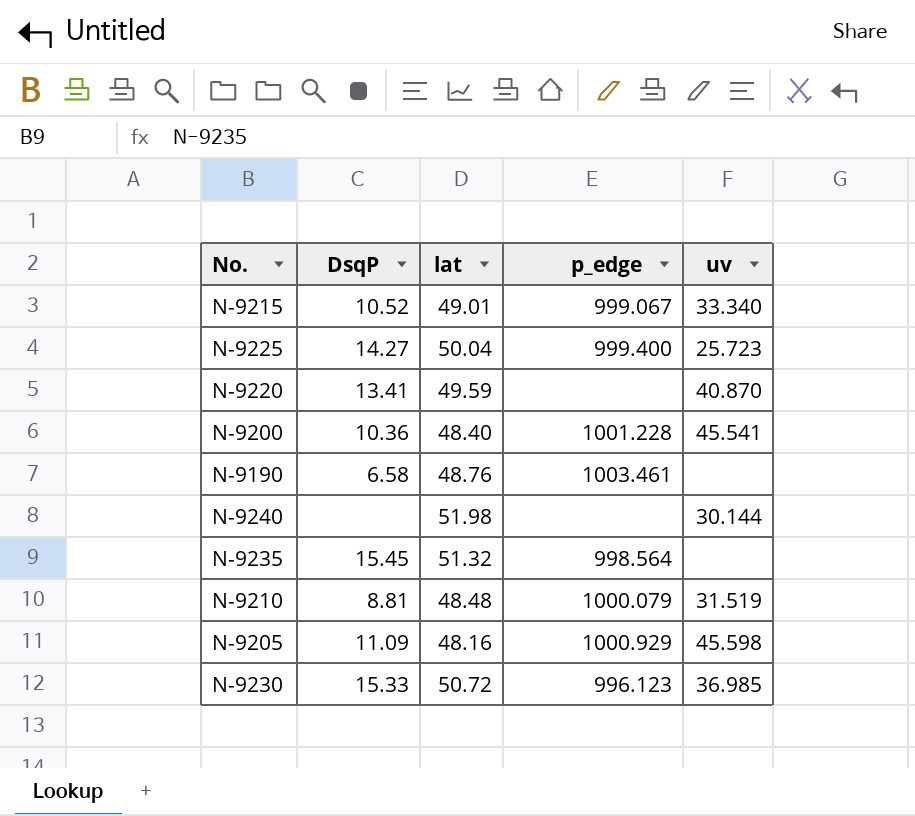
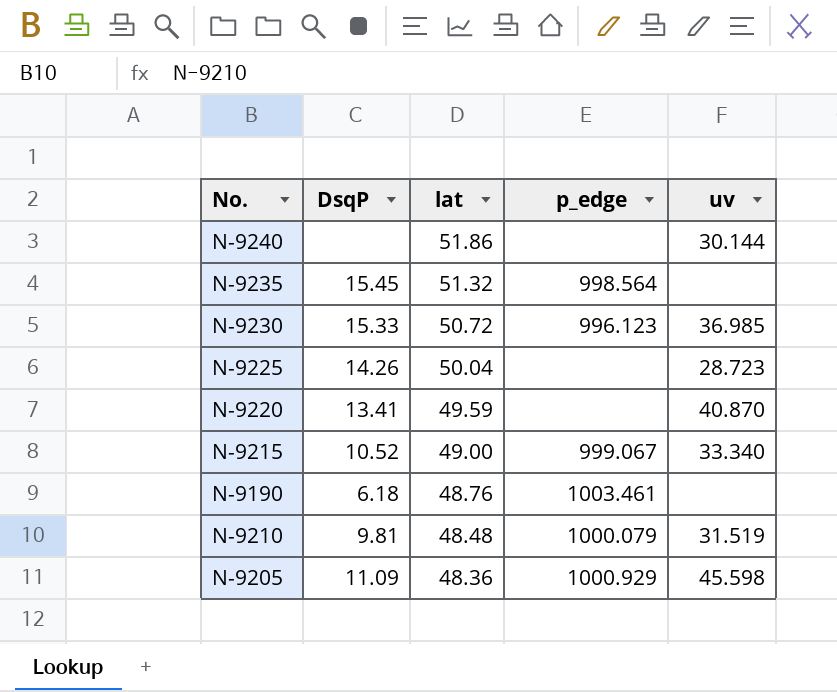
row order: none -> lat descending
row N-9200: 10.36 | 48.40 | 1001.228 | 45.541 -> none
N-9240 | lat: 51.98 -> 51.86
N-9225 | DsqP: 14.27 -> 14.26
N-9225 | p_edge: 999.400 -> none
N-9225 | uv: 25.723 -> 28.723
N-9215 | lat: 49.01 -> 49.00
N-9190 | DsqP: 6.58 -> 6.18
N-9210 | DsqP: 8.81 -> 9.81
N-9205 | lat: 48.16 -> 48.36

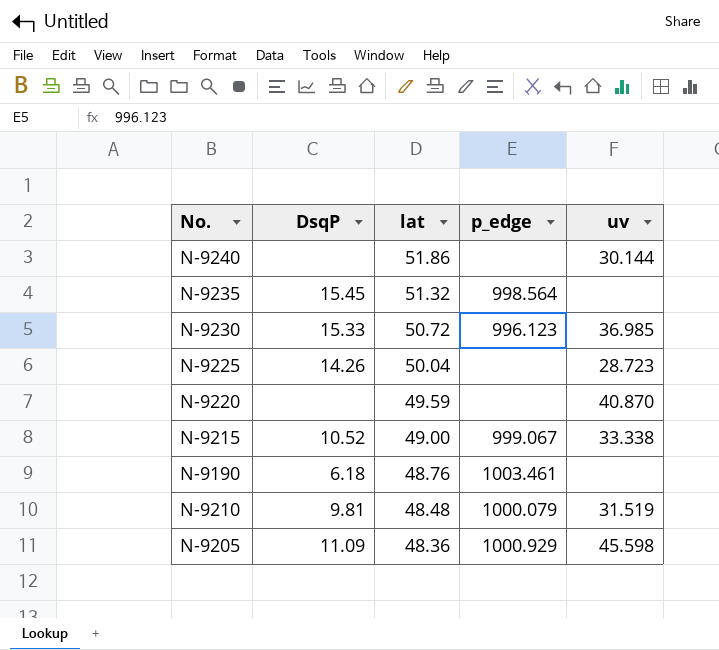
N-9220 | DsqP: 13.41 -> none
N-9215 | uv: 33.340 -> 33.338

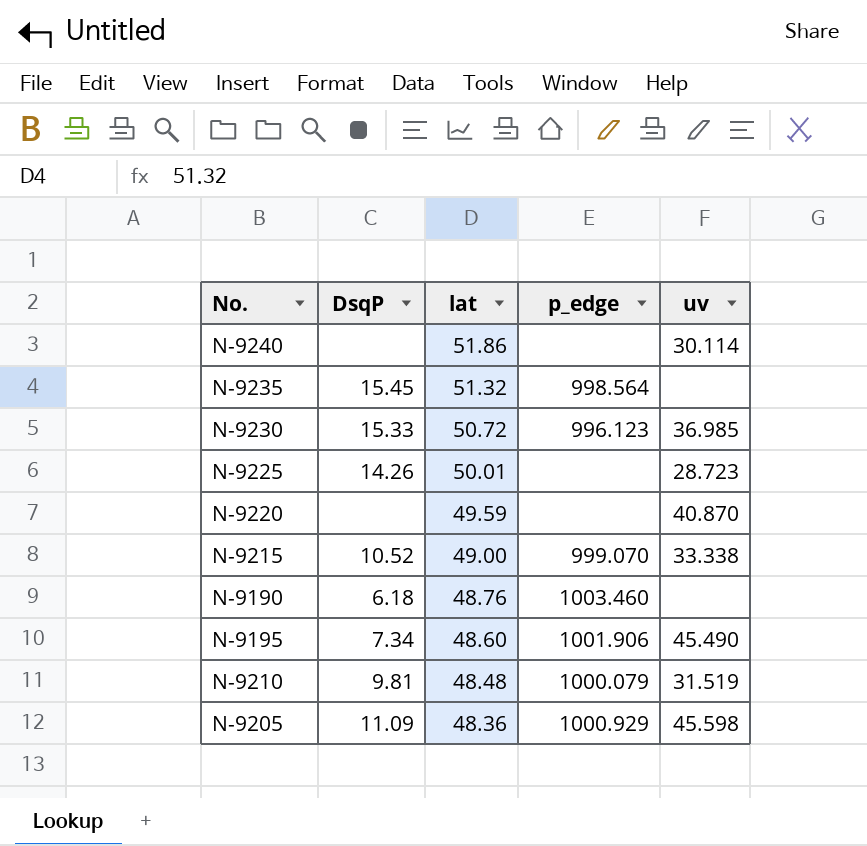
N-9240 | uv: 30.144 -> 30.114
N-9225 | lat: 50.04 -> 50.01
N-9215 | p_edge: 999.067 -> 999.070
N-9190 | p_edge: 1003.461 -> 1003.460
row N-9195: none -> 7.34 | 48.60 | 1001.906 | 45.490

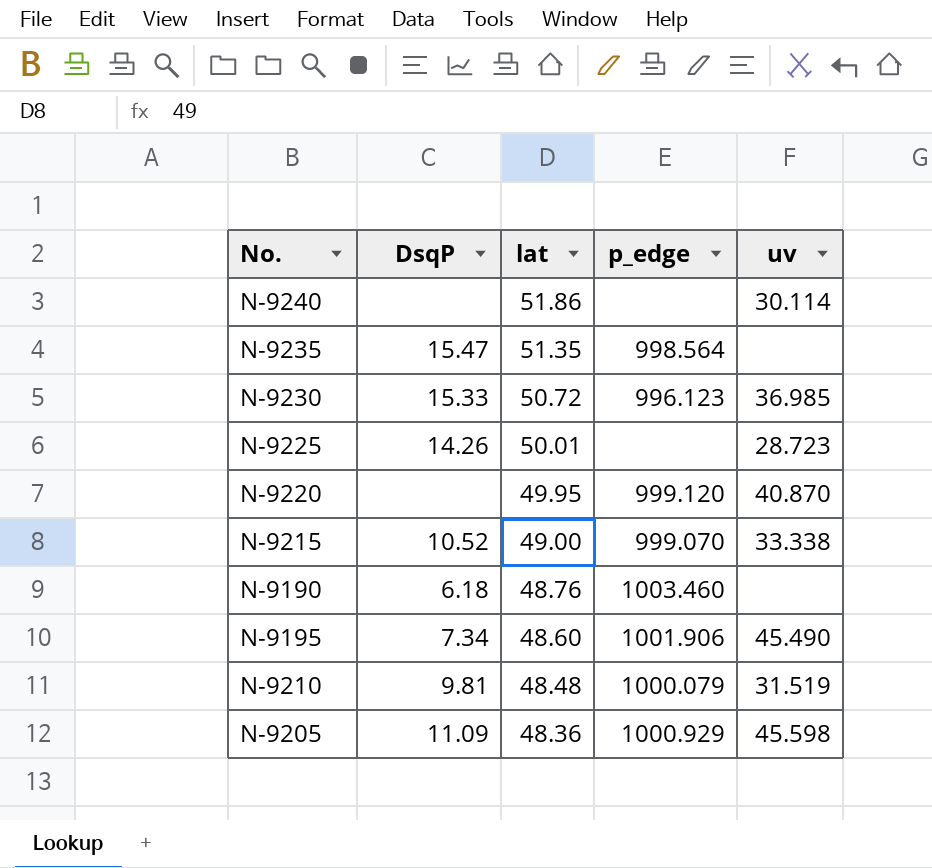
N-9235 | DsqP: 15.45 -> 15.47
N-9235 | lat: 51.32 -> 51.35
N-9220 | lat: 49.59 -> 49.95
N-9220 | p_edge: none -> 999.120

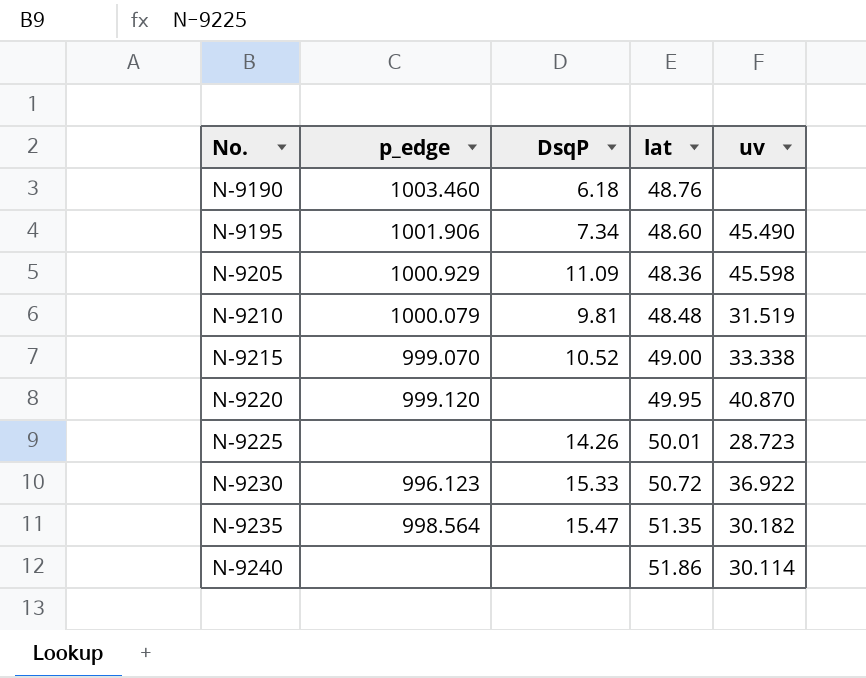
row order: lat descending -> No. ascending
column p_edge | position: 4 -> 2
N-9230 | uv: 36.985 -> 36.922
N-9235 | uv: none -> 30.182

